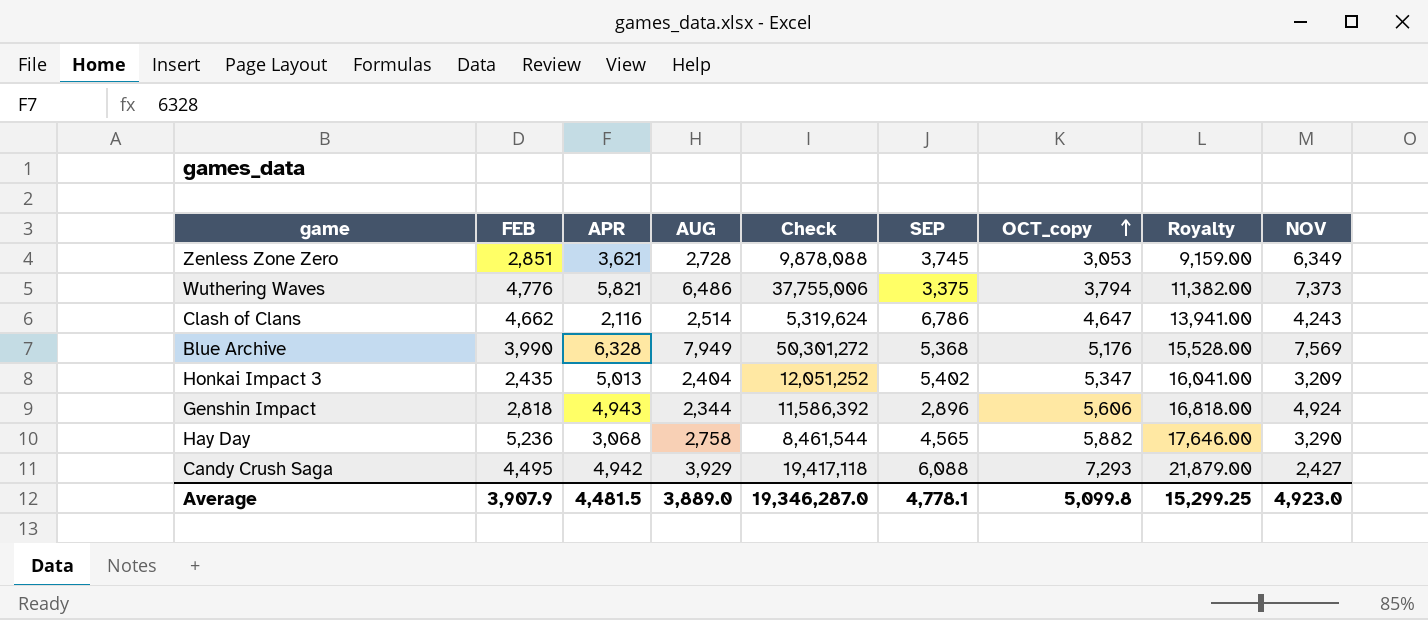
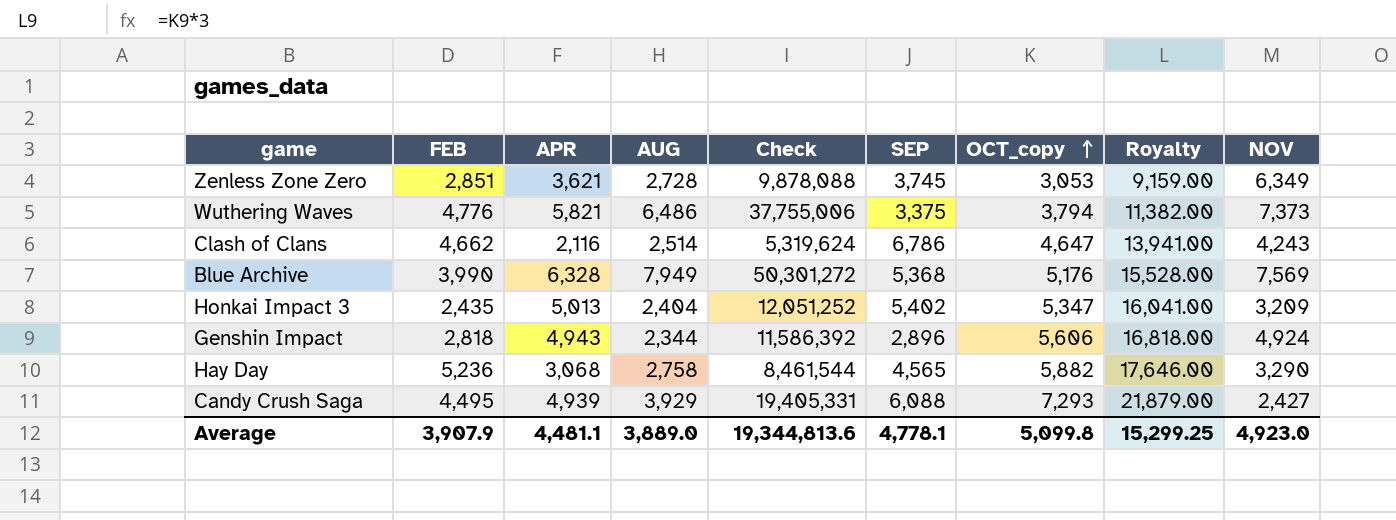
Candy Crush Saga | APR: 4,942 -> 4,939
Candy Crush Saga | Check: 19,417,118 -> 19,405,331
Average | APR: 4,481.5 -> 4,481.1
Average | Check: 19,346,287.0 -> 19,344,813.6

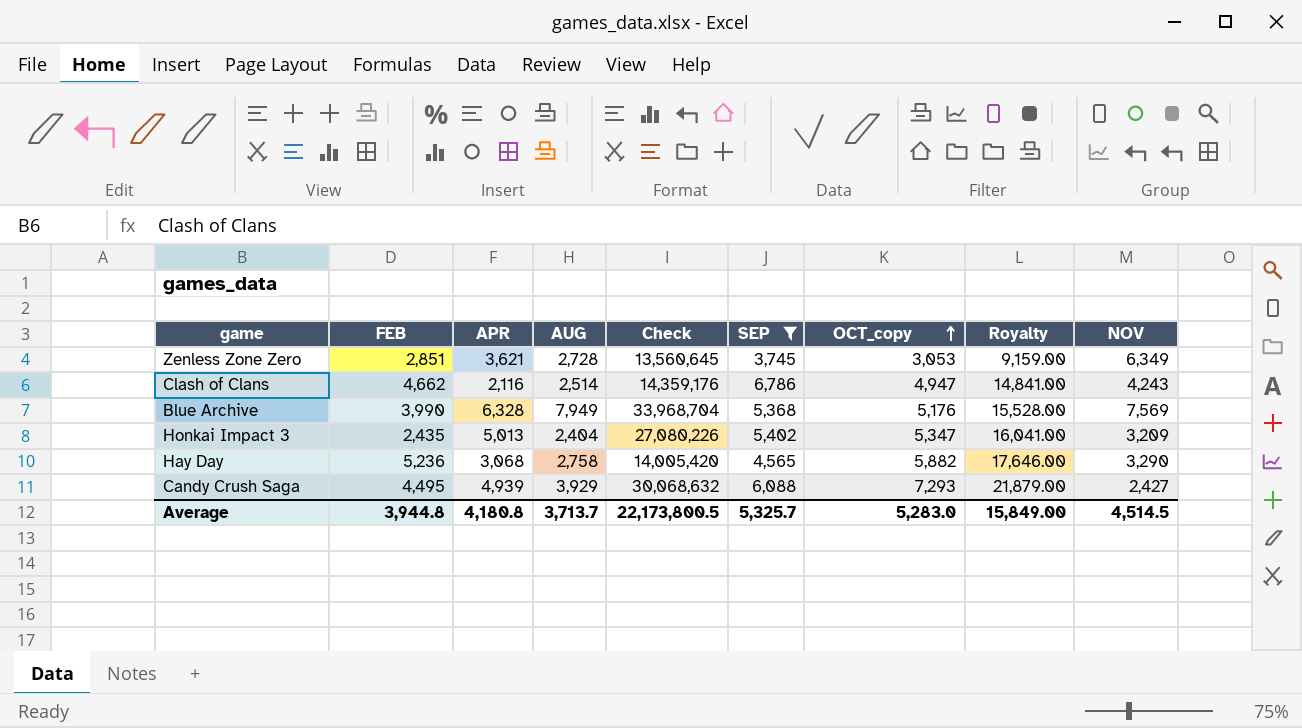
filter: none -> SEP >= 3,745
column Check | formula: [APR] * [AUG] -> [APR] * [SEP]
Clash of Clans | OCT_copy: 4,647 -> 4,947
Clash of Clans | Royalty: 13,941.00 -> 14,841.00
Average | FEB: 3,907.9 -> 3,944.8
Average | APR: 4,481.1 -> 4,180.8
Average | AUG: 3,889.0 -> 3,713.7
Average | Check: 19,344,813.6 -> 22,173,800.5
Average | SEP: 4,778.1 -> 5,325.7
Average | OCT_copy: 5,099.8 -> 5,283.0
Average | Royalty: 15,299.25 -> 15,849.00
Average | NOV: 4,923.0 -> 4,514.5

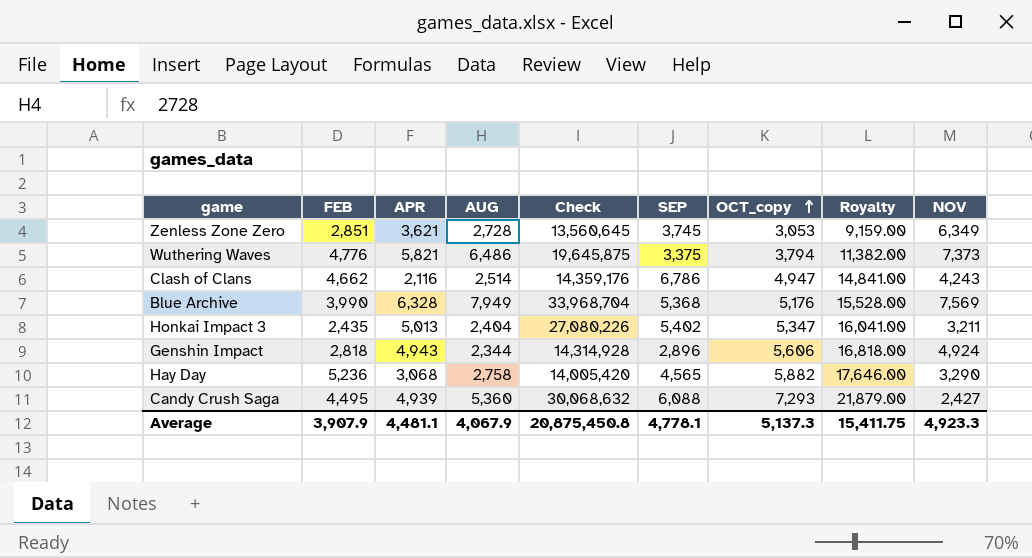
filter: SEP >= 3,745 -> none
Honkai Impact 3 | NOV: 3,209 -> 3,211
Candy Crush Saga | AUG: 3,929 -> 5,360
Average | FEB: 3,944.8 -> 3,907.9
Average | APR: 4,180.8 -> 4,481.1
Average | AUG: 3,713.7 -> 4,067.9
Average | Check: 22,173,800.5 -> 20,875,450.8
Average | SEP: 5,325.7 -> 4,778.1
Average | OCT_copy: 5,283.0 -> 5,137.3
Average | Royalty: 15,849.00 -> 15,411.75
Average | NOV: 4,514.5 -> 4,923.3

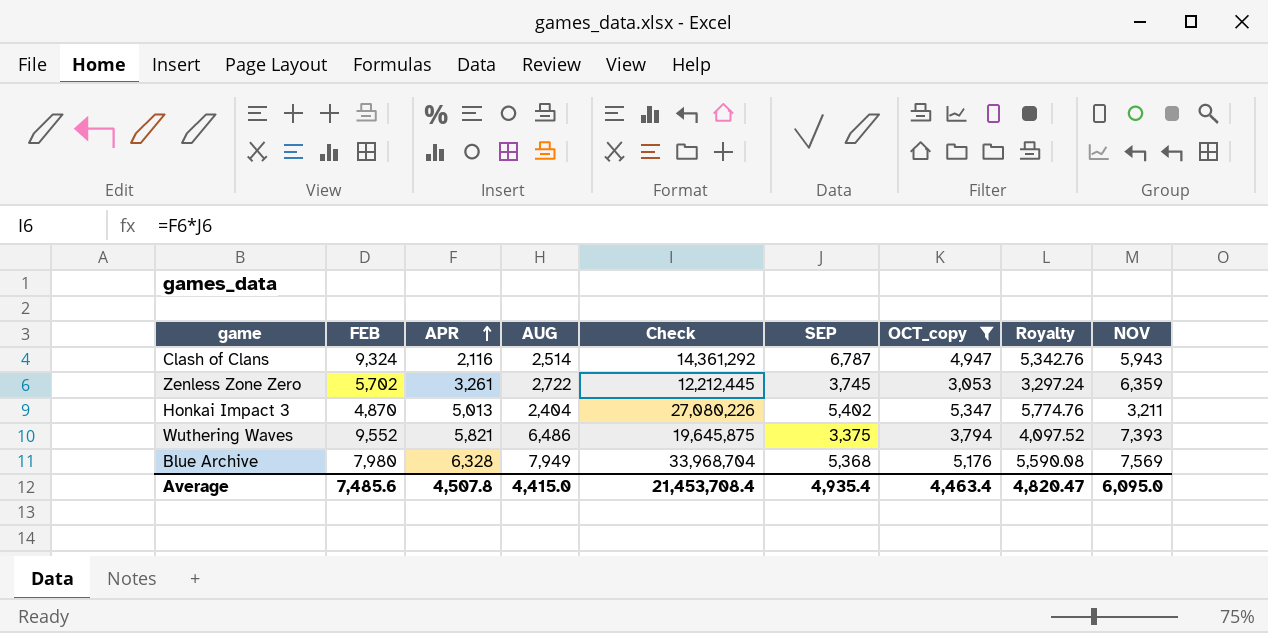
filter: none -> OCT_copy <= 5,347
row order: OCT_copy ascending -> APR ascending
column Royalty | formula: [OCT_copy] * 3 -> [OCT_copy] * 1.08
Clash of Clans | FEB: 4,662 -> 9,324
Clash of Clans | Check: 14,359,176 -> 14,361,292
Clash of Clans | SEP: 6,786 -> 6,787
Clash of Clans | NOV: 4,243 -> 5,943
Zenless Zone Zero | FEB: 2,851 -> 5,702
Zenless Zone Zero | APR: 3,621 -> 3,261
Zenless Zone Zero | AUG: 2,728 -> 2,722
Zenless Zone Zero | Check: 13,560,645 -> 12,212,445
Zenless Zone Zero | NOV: 6,349 -> 6,359
Honkai Impact 3 | FEB: 2,435 -> 4,870
Wuthering Waves | FEB: 4,776 -> 9,552
Wuthering Waves | NOV: 7,373 -> 7,393
Blue Archive | FEB: 3,990 -> 7,980
Average | FEB: 3,907.9 -> 7,485.6
Average | APR: 4,481.1 -> 4,507.8
Average | AUG: 4,067.9 -> 4,415.0
Average | Check: 20,875,450.8 -> 21,453,708.4
Average | SEP: 4,778.1 -> 4,935.4
Average | OCT_copy: 5,137.3 -> 4,463.4
Average | Royalty: 15,411.75 -> 4,820.47
Average | NOV: 4,923.3 -> 6,095.0

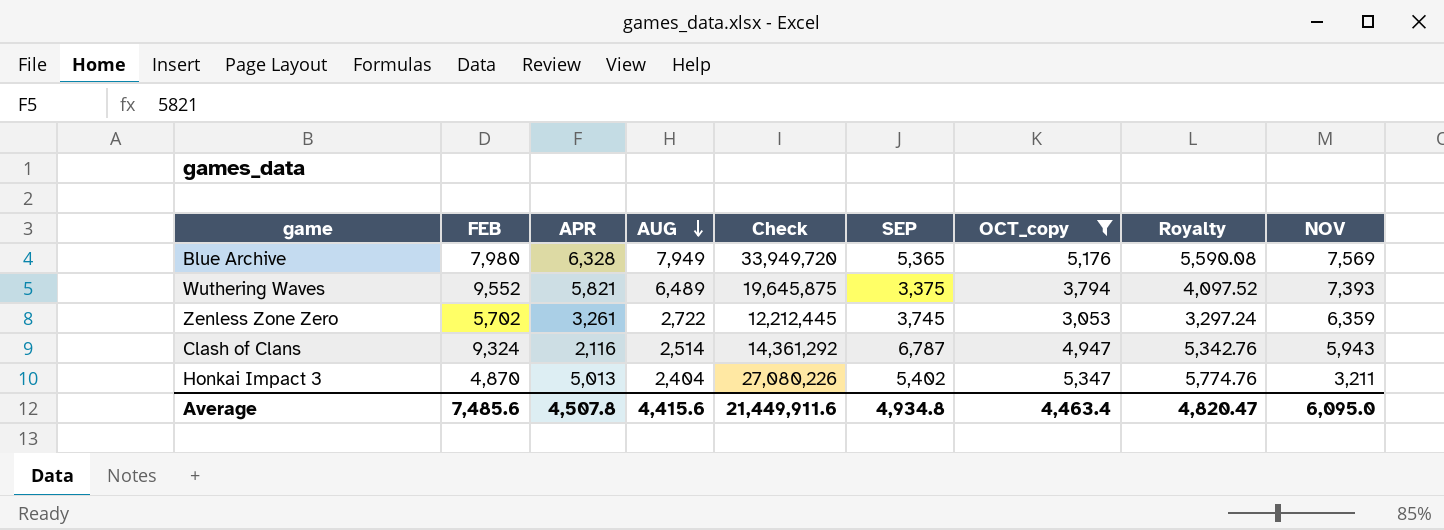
row order: APR ascending -> AUG descending
Blue Archive | Check: 33,968,704 -> 33,949,720
Blue Archive | SEP: 5,368 -> 5,365
Wuthering Waves | AUG: 6,486 -> 6,489
Average | AUG: 4,415.0 -> 4,415.6
Average | Check: 21,453,708.4 -> 21,449,911.6
Average | SEP: 4,935.4 -> 4,934.8

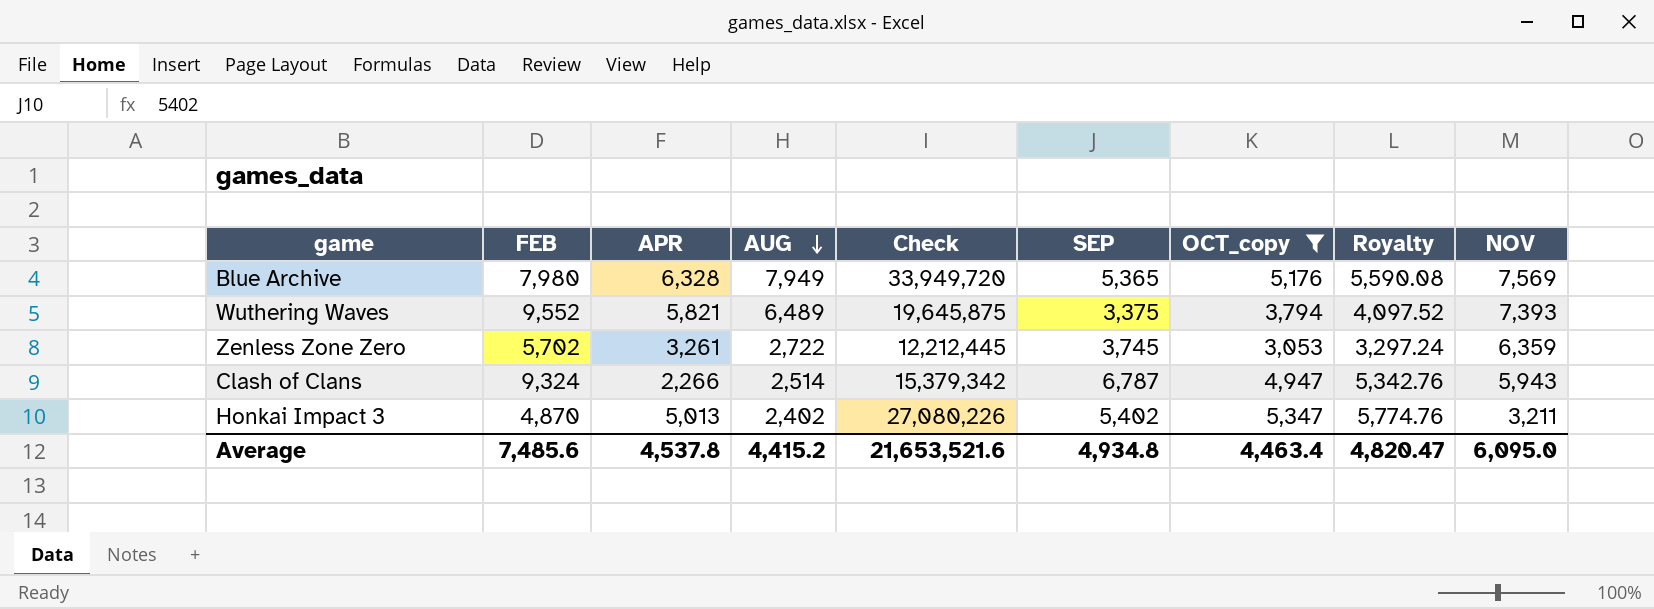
Clash of Clans | APR: 2,116 -> 2,266
Clash of Clans | Check: 14,361,292 -> 15,379,342
Honkai Impact 3 | AUG: 2,404 -> 2,402
Average | APR: 4,507.8 -> 4,537.8
Average | AUG: 4,415.6 -> 4,415.2
Average | Check: 21,449,911.6 -> 21,653,521.6

